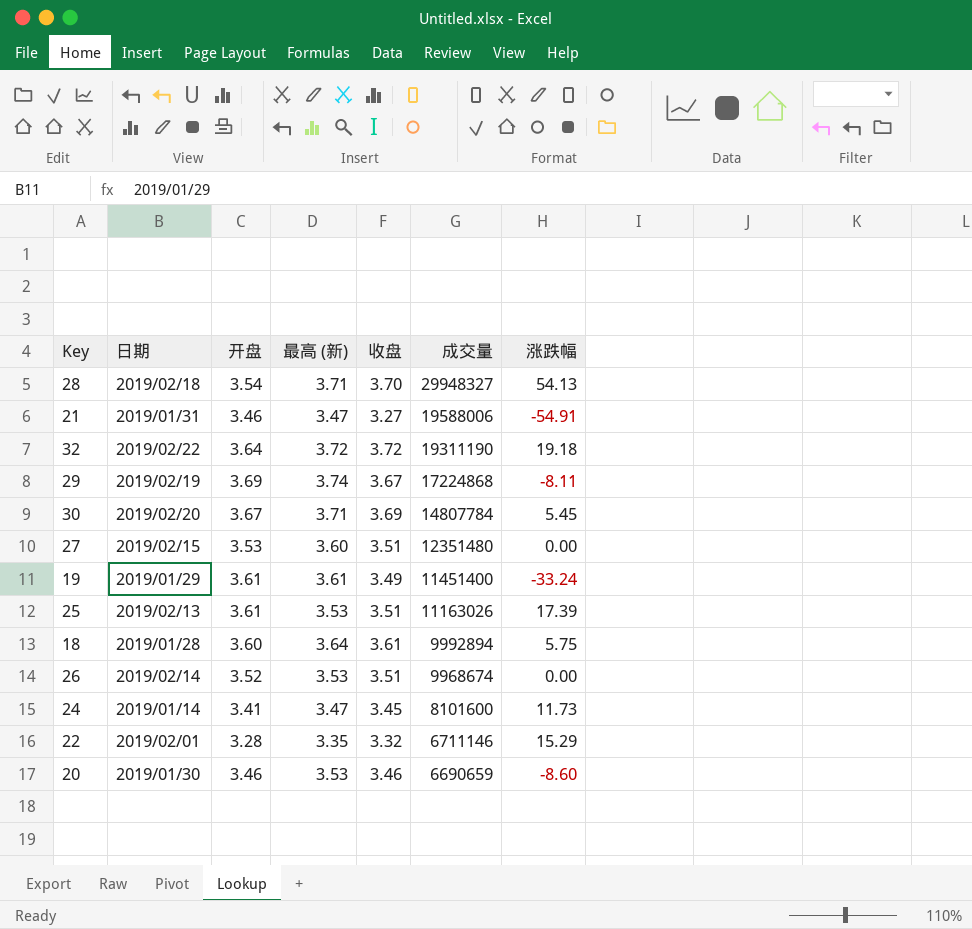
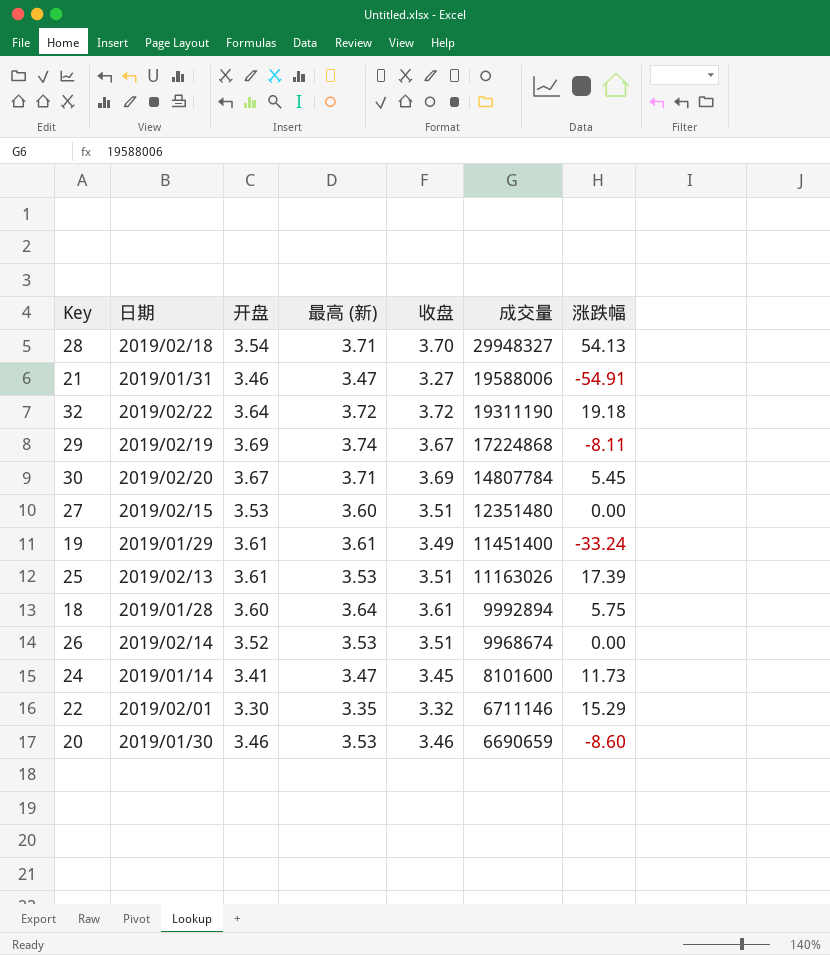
22 | 开盘: 3.28 -> 3.30

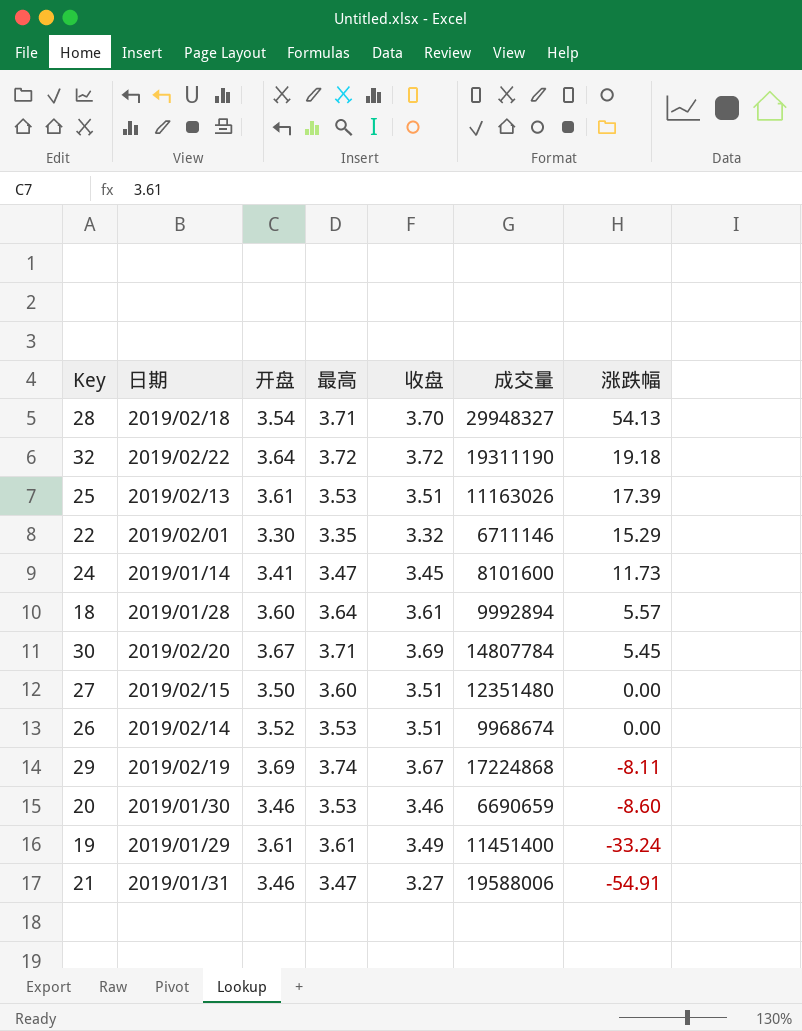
row order: 成交量 descending -> 涨跌幅 descending
column name: 最高 (新) -> 最高
18 | 涨跌幅: 5.75 -> 5.57
27 | 开盘: 3.53 -> 3.50

